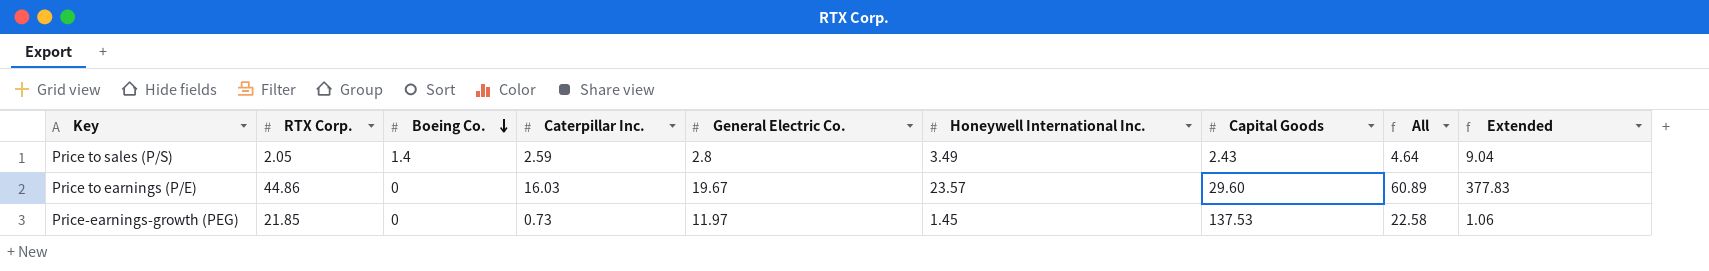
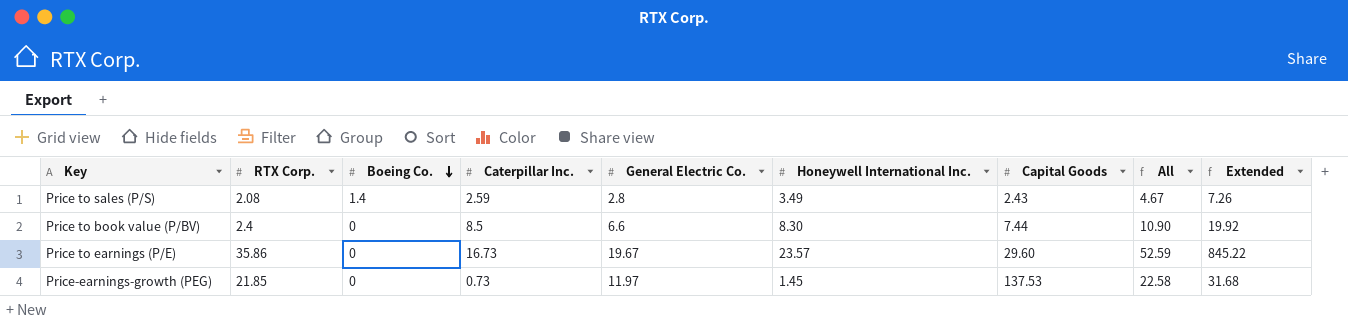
column Extended | formula: [Caterpillar Inc.] * [Honeywell International Inc.] -> [RTX Corp.] * [Honeywell International Inc.]
Price to sales (P/S) | RTX Corp.: 2.05 -> 2.08
Price to sales (P/S) | All: 4.64 -> 4.67
row Price to book value (P/BV): none -> 2.4 | 0 | 8.5 | 6.6 | 8.30 | 7.44 | 10.90 | 19.92
Price to earnings (P/E) | RTX Corp.: 44.86 -> 35.86
Price to earnings (P/E) | Caterpillar Inc.: 16.03 -> 16.73
Price to earnings (P/E) | All: 60.89 -> 52.59

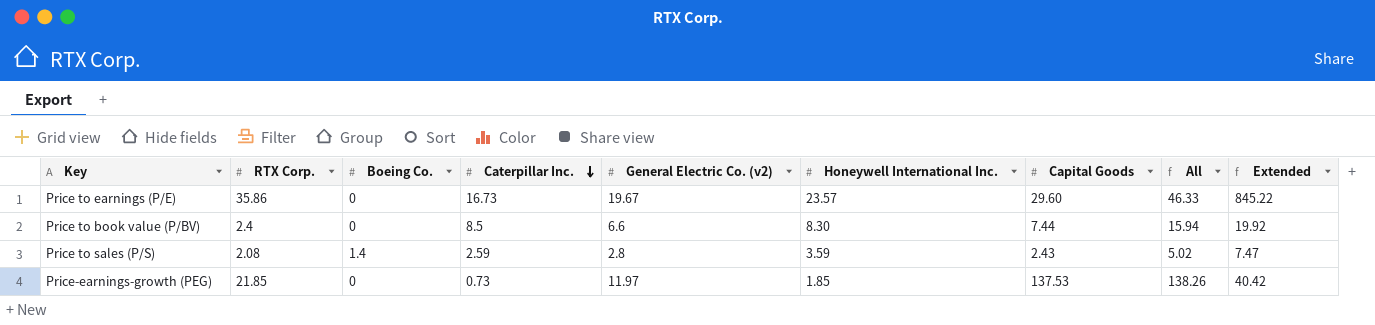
row order: Boeing Co. descending -> Caterpillar Inc. descending
column name: General Electric Co. -> General Electric Co. (v2)
column All | formula: [RTX Corp.] + [Caterpillar Inc.] -> [Caterpillar Inc.] + [Capital Goods]
Price to sales (P/S) | Honeywell International Inc.: 3.49 -> 3.59
Price to sales (P/S) | Extended: 7.26 -> 7.47
Price-earnings-growth (PEG) | Honeywell International Inc.: 1.45 -> 1.85
Price-earnings-growth (PEG) | Extended: 31.68 -> 40.42

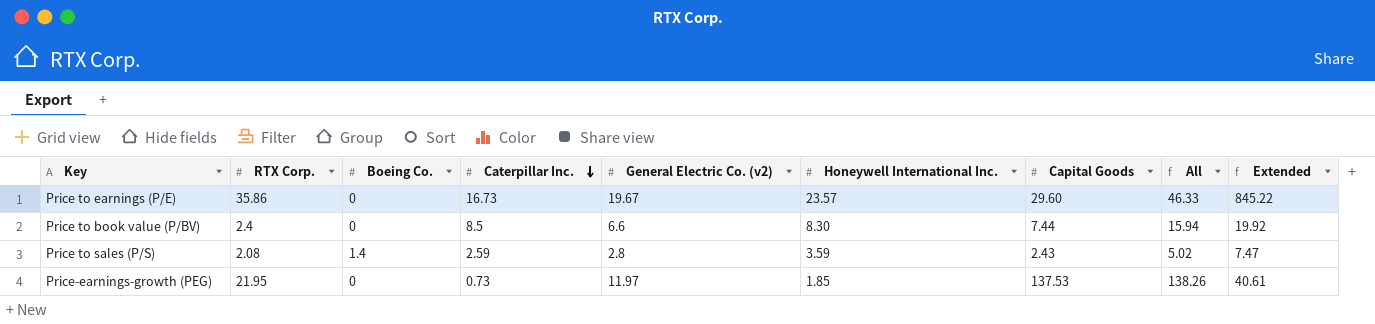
Price-earnings-growth (PEG) | RTX Corp.: 21.85 -> 21.95
Price-earnings-growth (PEG) | Extended: 40.42 -> 40.61

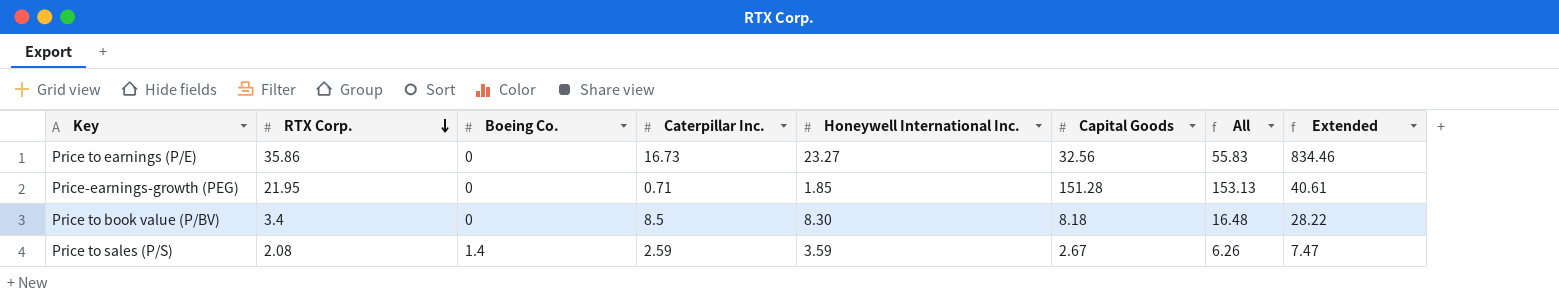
row order: Caterpillar Inc. descending -> RTX Corp. descending
column General Electric Co. (v2) | position: 5 -> none
column All | formula: [Caterpillar Inc.] + [Capital Goods] -> [Honeywell International Inc.] + [Capital Goods]
Price to earnings (P/E) | Honeywell International Inc.: 23.57 -> 23.27
Price to earnings (P/E) | Capital Goods: 29.60 -> 32.56
Price to earnings (P/E) | Extended: 845.22 -> 834.46
Price-earnings-growth (PEG) | Caterpillar Inc.: 0.73 -> 0.71
Price-earnings-growth (PEG) | Capital Goods: 137.53 -> 151.28
Price to book value (P/BV) | RTX Corp.: 2.4 -> 3.4
Price to book value (P/BV) | Capital Goods: 7.44 -> 8.18
Price to book value (P/BV) | Extended: 19.92 -> 28.22
Price to sales (P/S) | Capital Goods: 2.43 -> 2.67

